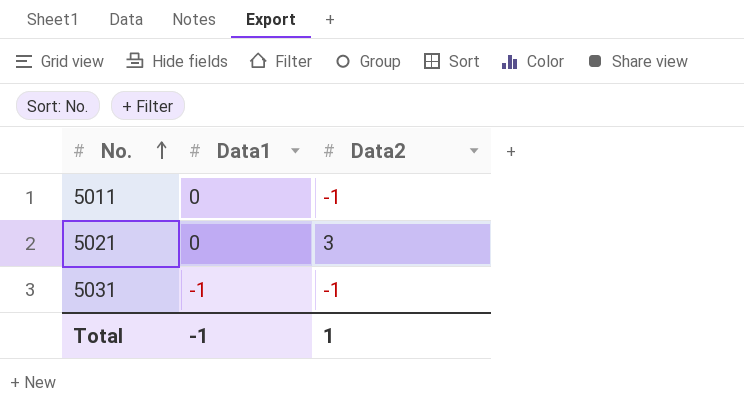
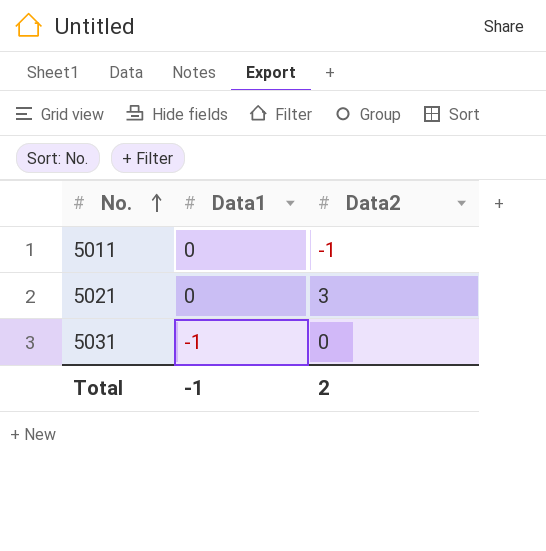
5031 | Data2: -1 -> 0
Total | Data2: 1 -> 2

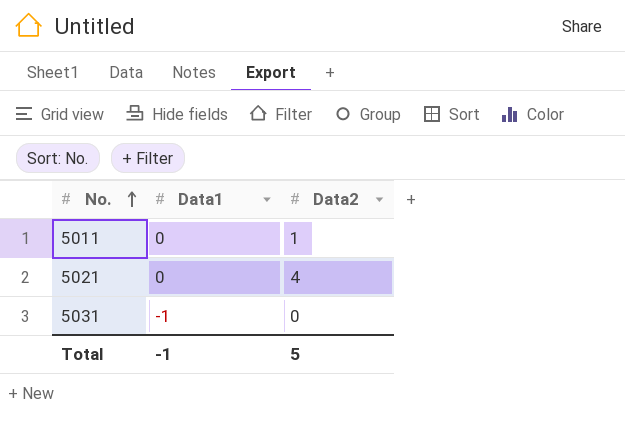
5011 | Data2: -1 -> 1
5021 | Data2: 3 -> 4
Total | Data2: 2 -> 5

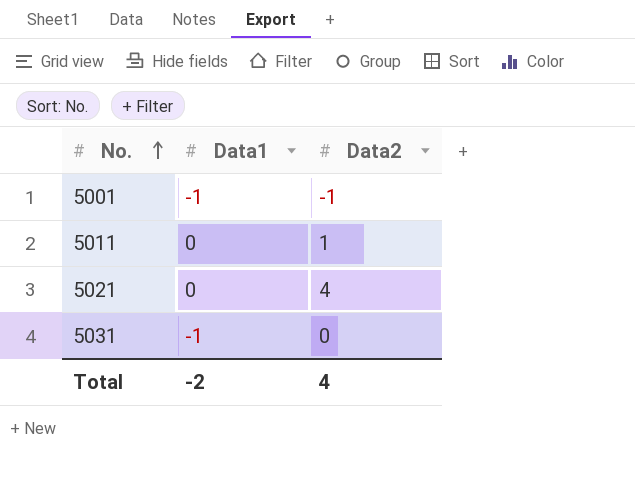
row 5001: none -> -1 | -1
Total | Data1: -1 -> -2
Total | Data2: 5 -> 4

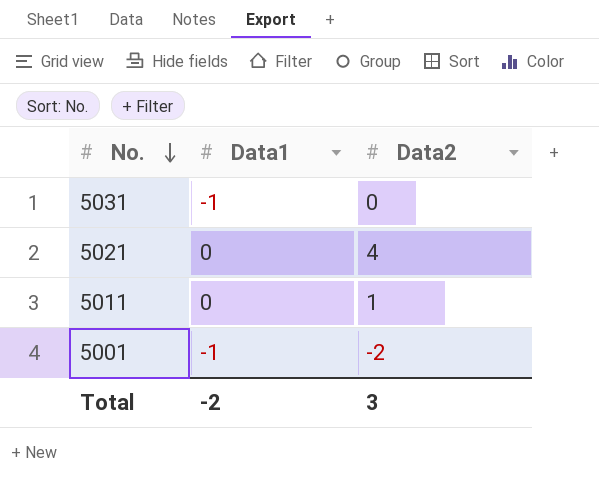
row order: No. ascending -> No. descending
5001 | Data2: -1 -> -2
Total | Data2: 4 -> 3

